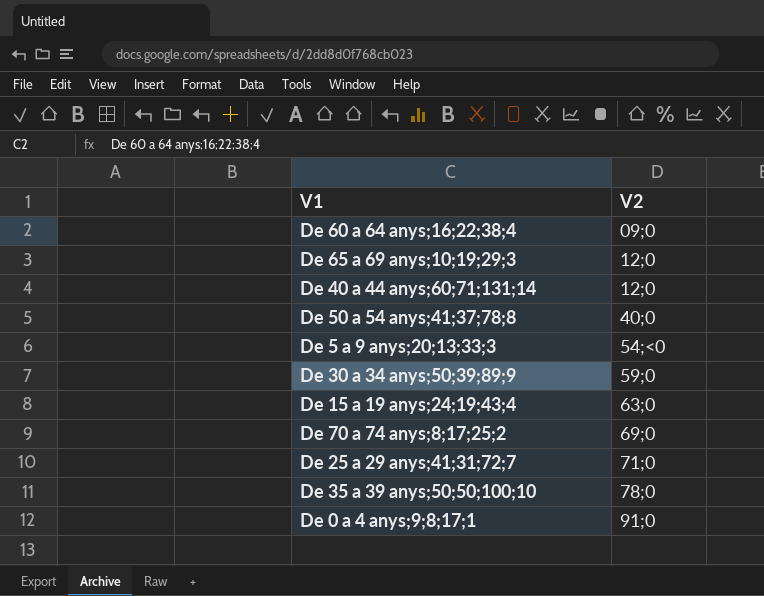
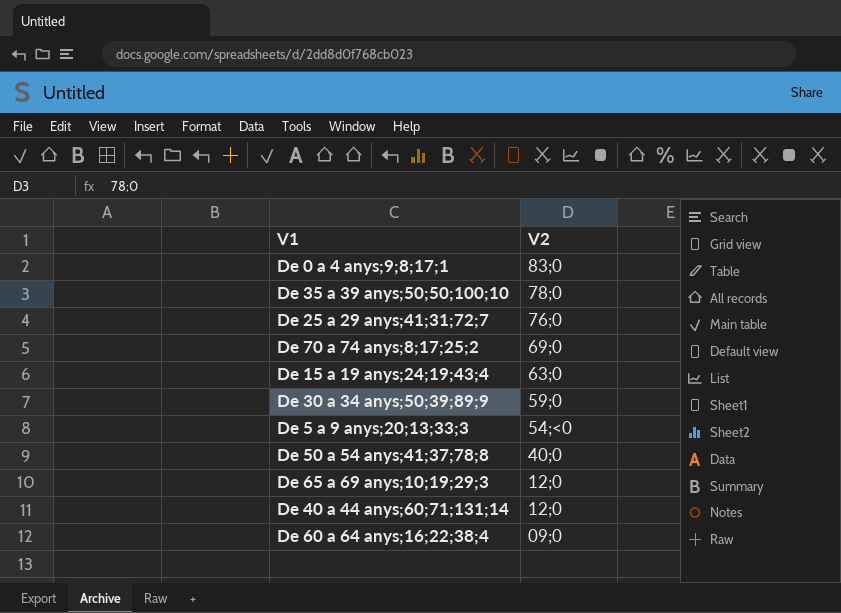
row order: V2 ascending -> V2 descending
De 0 a 4 anys;9;8;17;1 | V2: 91;0 -> 83;0
De 25 a 29 anys;41;31;72;7 | V2: 71;0 -> 76;0

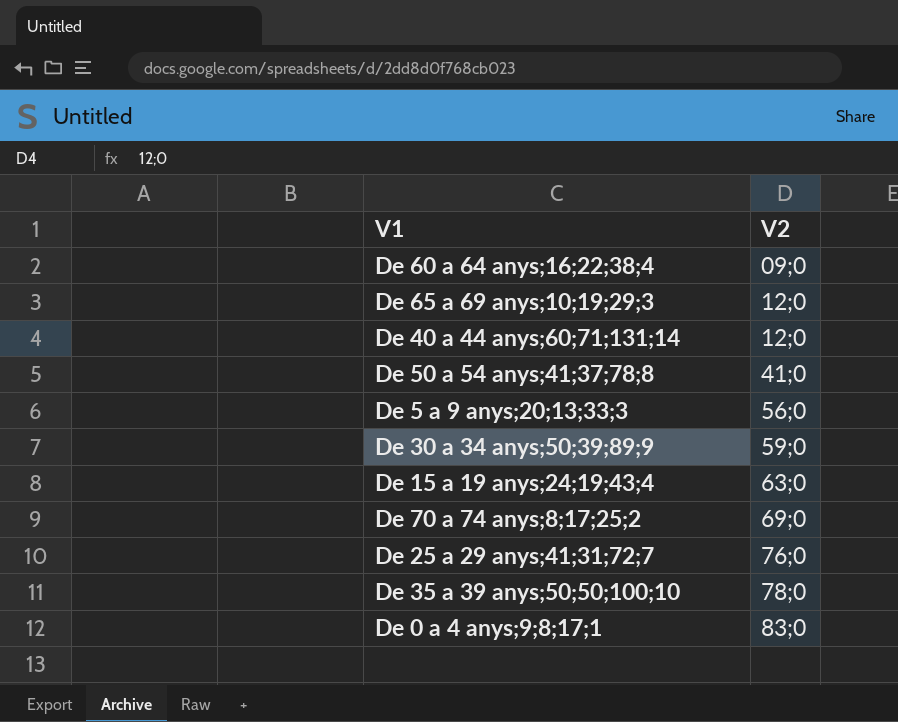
row order: V2 descending -> V2 ascending
De 50 a 54 anys;41;37;78;8 | V2: 40;0 -> 41;0
De 5 a 9 anys;20;13;33;3 | V2: 54;<0 -> 56;0

